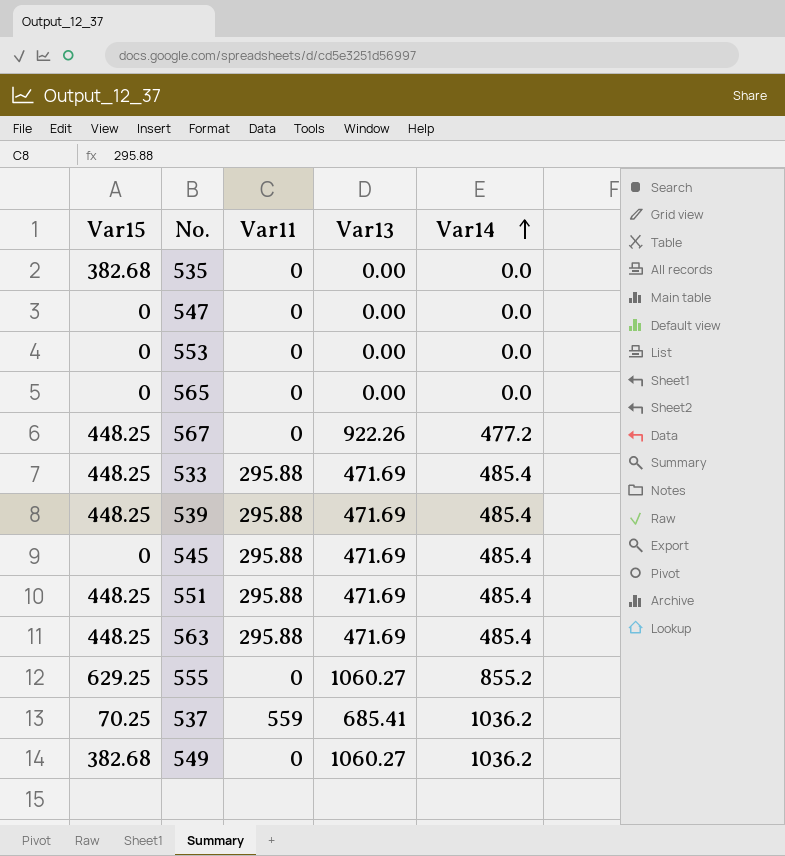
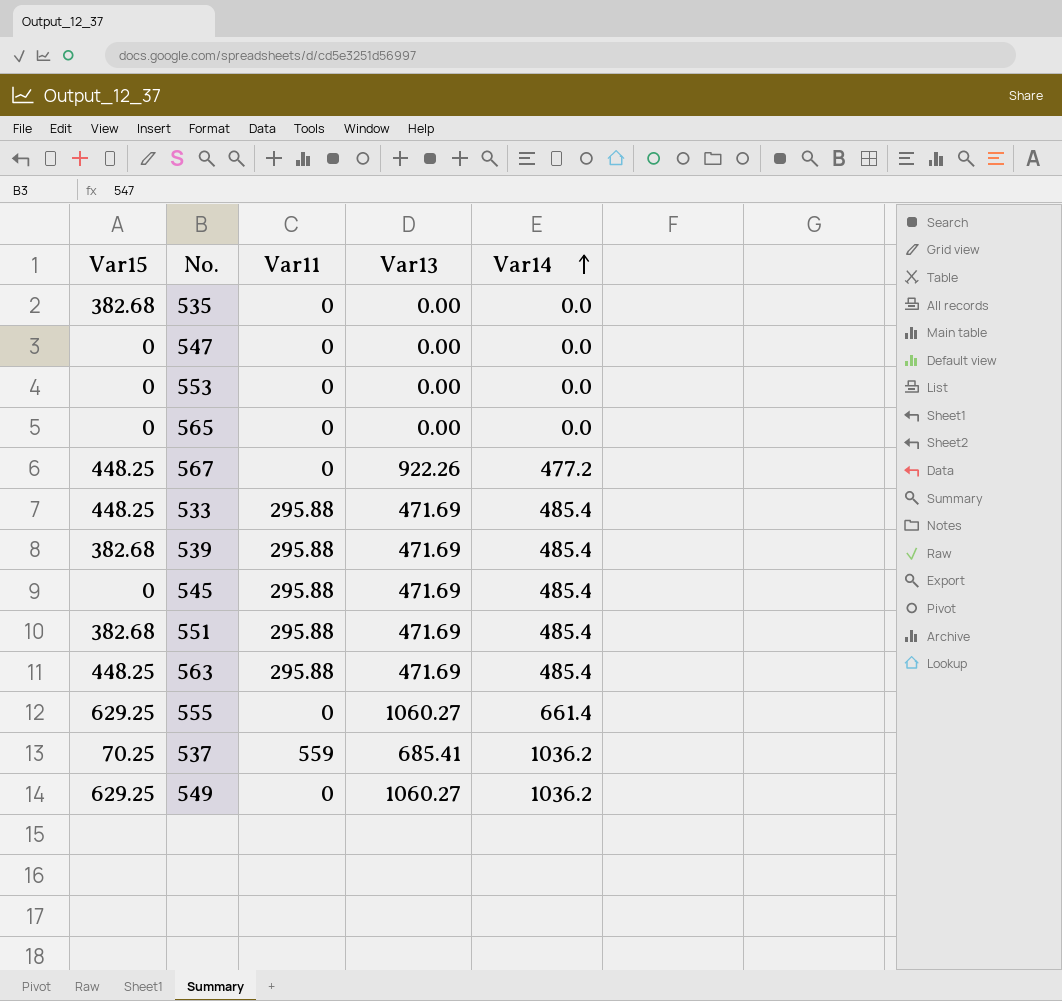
539 | Var15: 448.25 -> 382.68
551 | Var15: 448.25 -> 382.68
555 | Var14: 855.2 -> 661.4
549 | Var15: 382.68 -> 629.25

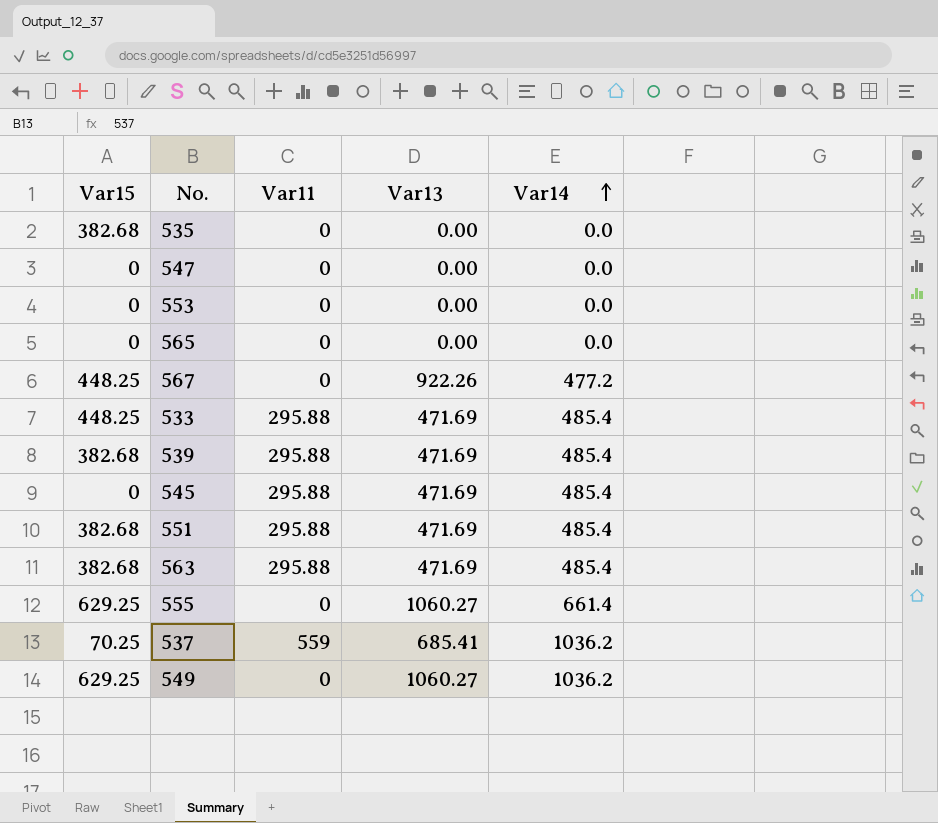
563 | Var15: 448.25 -> 382.68

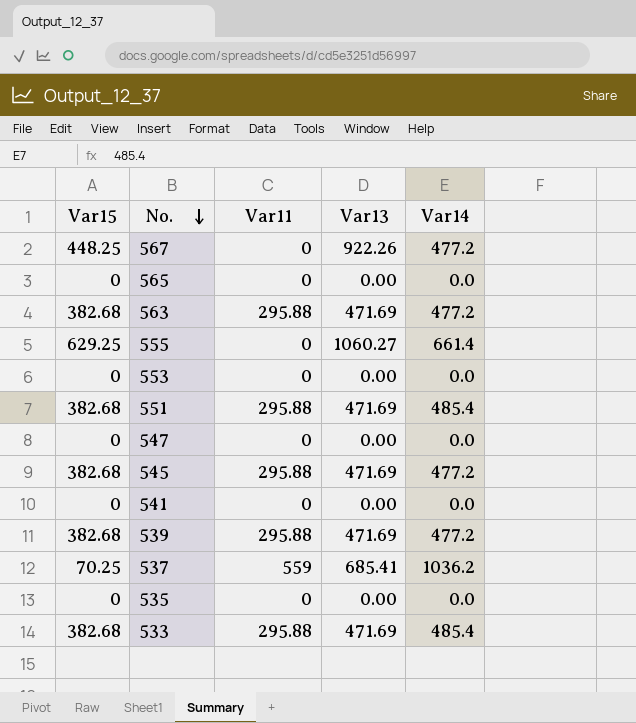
row order: Var14 ascending -> No. descending
row 549: 629.25 | 0 | 1060.27 | 1036.2 -> none
563 | Var14: 485.4 -> 477.2
545 | Var15: 0 -> 382.68
545 | Var14: 485.4 -> 477.2
row 541: none -> 0 | 0 | 0.00 | 0.0
539 | Var14: 485.4 -> 477.2
535 | Var15: 382.68 -> 0
533 | Var15: 448.25 -> 382.68

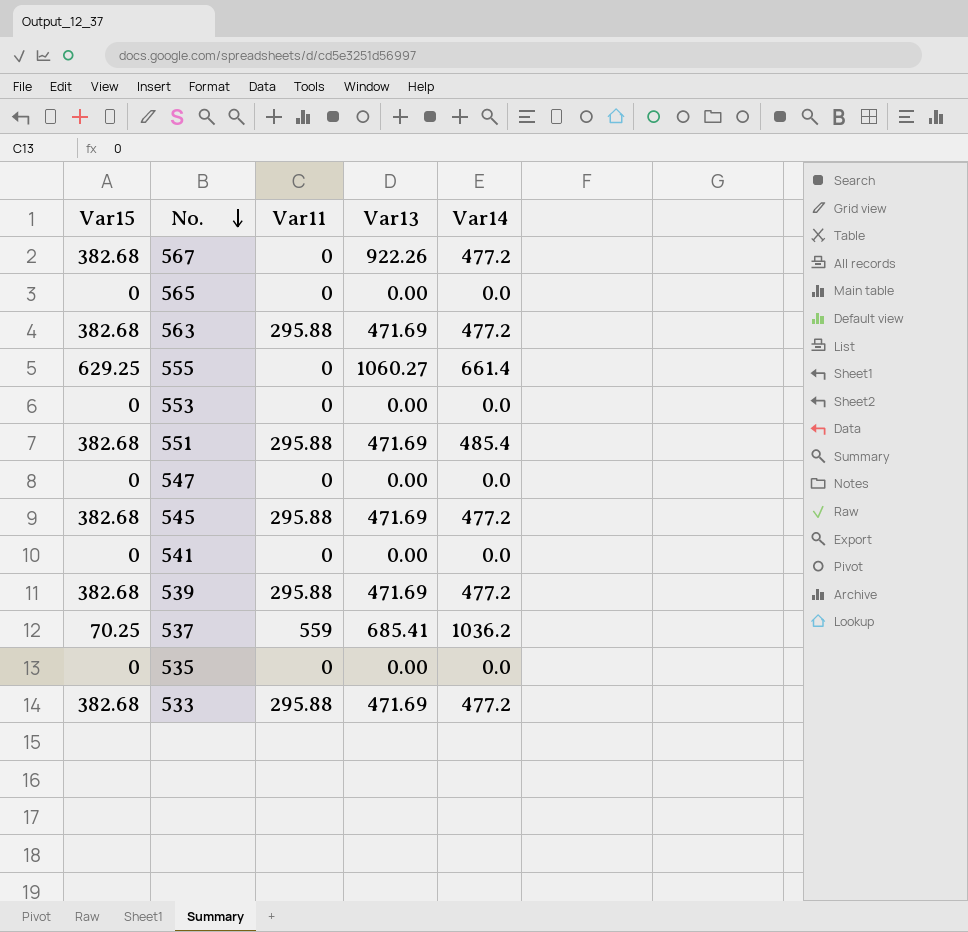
567 | Var15: 448.25 -> 382.68
533 | Var14: 485.4 -> 477.2

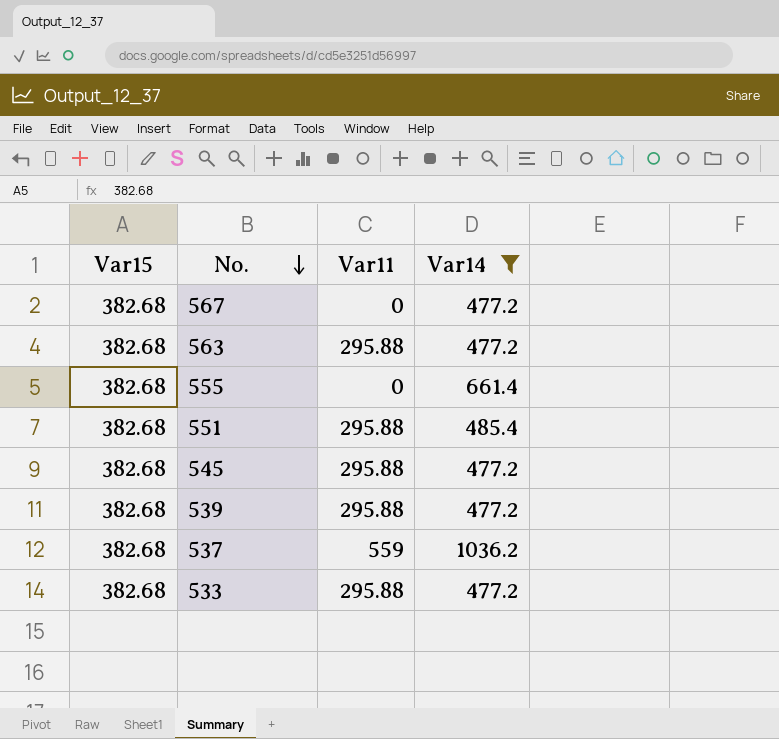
filter: none -> Var14 != 0.0
column Var13 | position: 4 -> none
555 | Var15: 629.25 -> 382.68
537 | Var15: 70.25 -> 382.68

